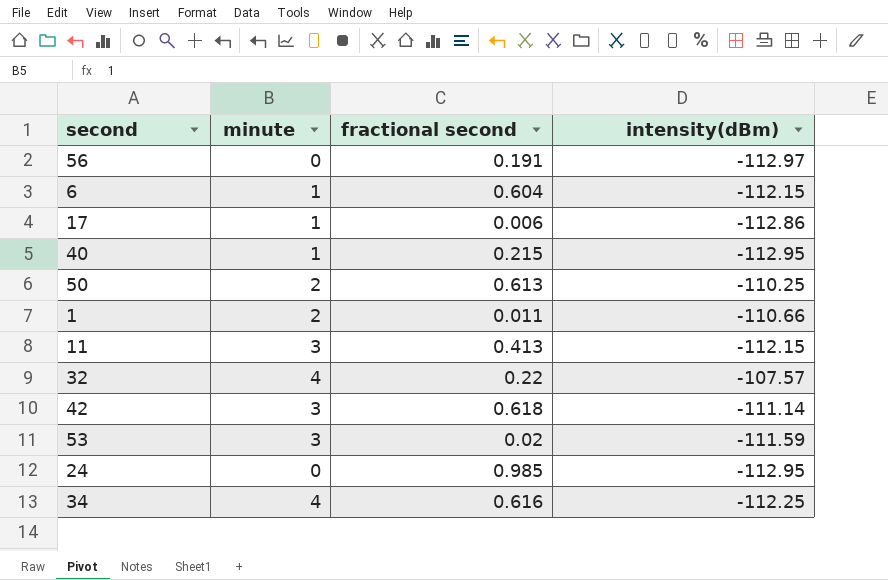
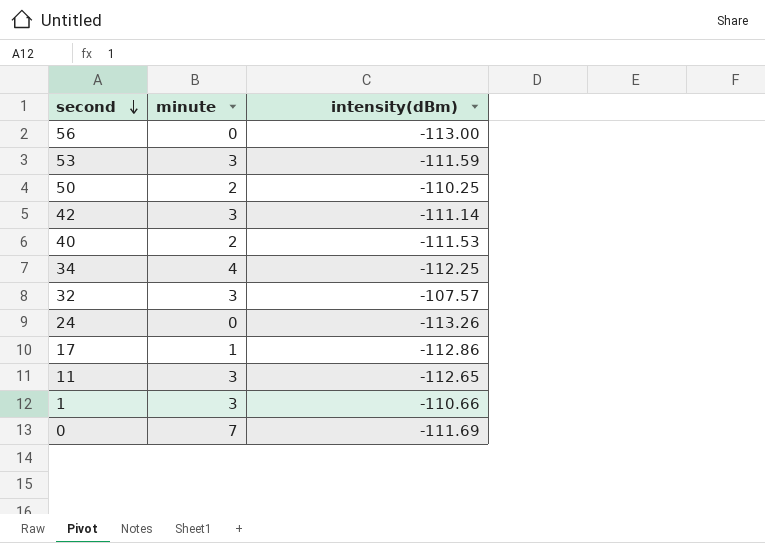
row order: none -> second descending
column fractional second | position: 3 -> none
row 6: 1 | 0.604 | -112.15 -> none
56 | intensity(dBm): -112.97 -> -113.00
40 | minute: 1 -> 2
40 | intensity(dBm): -112.95 -> -111.53
32 | minute: 4 -> 3
24 | intensity(dBm): -112.95 -> -113.26
11 | intensity(dBm): -112.15 -> -112.65
1 | minute: 2 -> 3
row 0: none -> 7 | -111.69

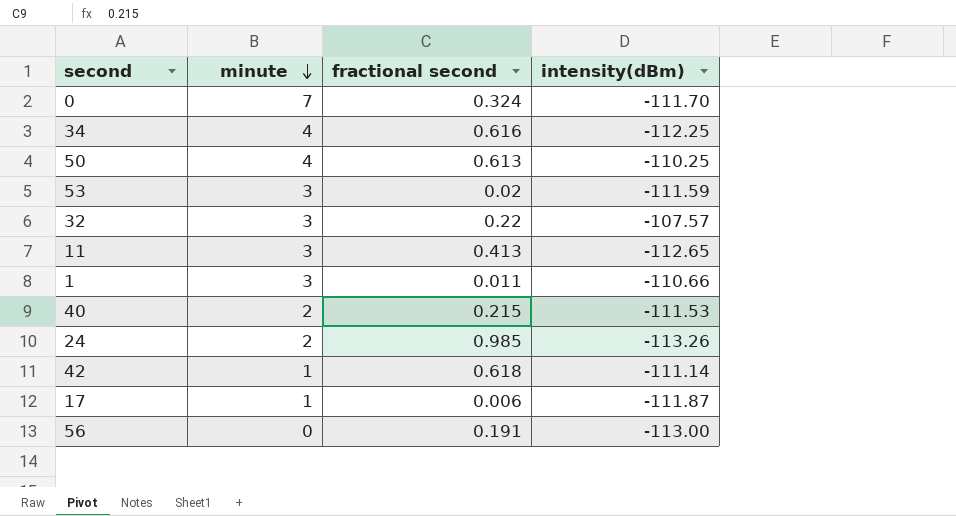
row order: second descending -> minute descending
column fractional second | position: none -> 3
0 | intensity(dBm): -111.69 -> -111.70
50 | minute: 2 -> 4
24 | minute: 0 -> 2
42 | minute: 3 -> 1
17 | intensity(dBm): -112.86 -> -111.87

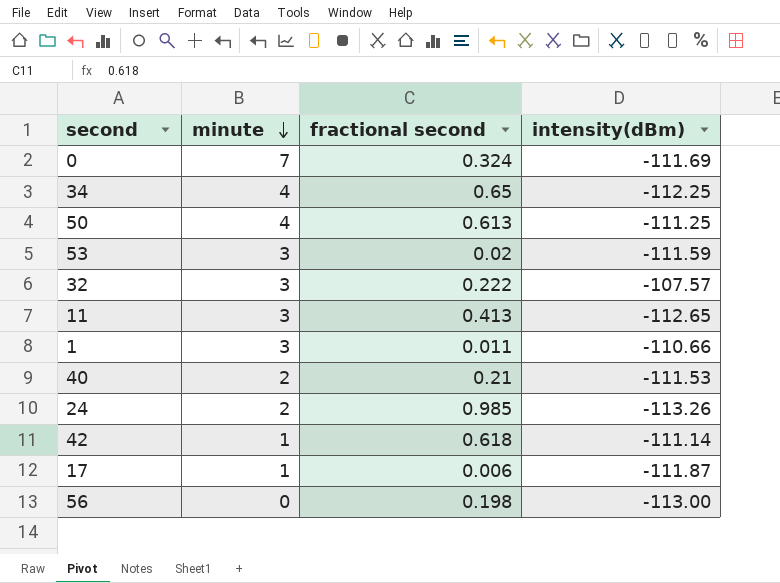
0 | intensity(dBm): -111.70 -> -111.69
34 | fractional second: 0.616 -> 0.65
50 | intensity(dBm): -110.25 -> -111.25
32 | fractional second: 0.22 -> 0.222
40 | fractional second: 0.215 -> 0.21
56 | fractional second: 0.191 -> 0.198

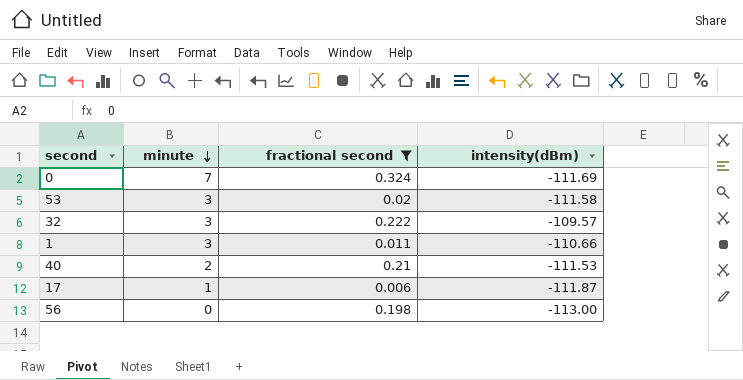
filter: none -> fractional second <= 0.324
53 | intensity(dBm): -111.59 -> -111.58
32 | intensity(dBm): -107.57 -> -109.57

